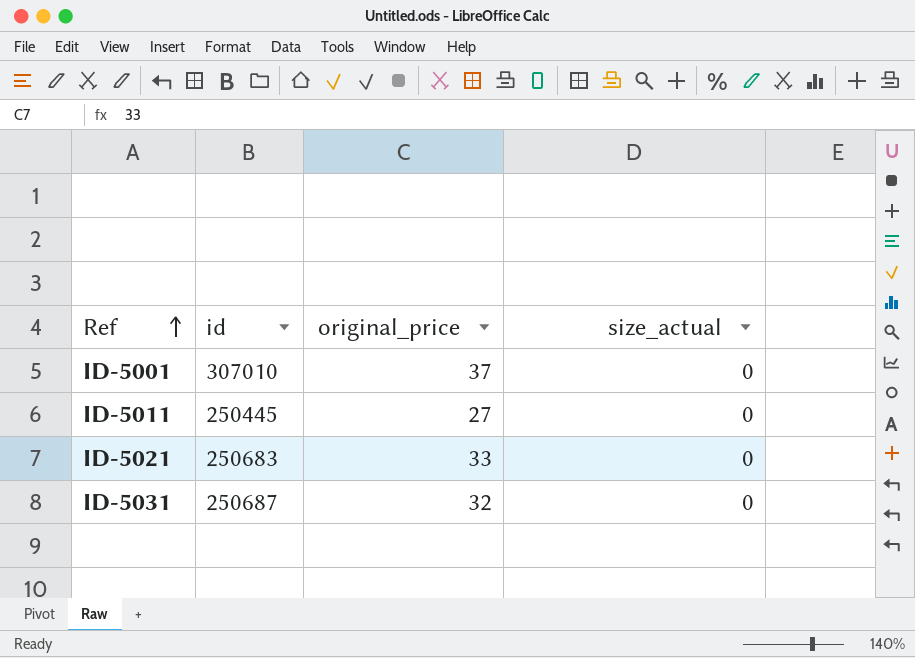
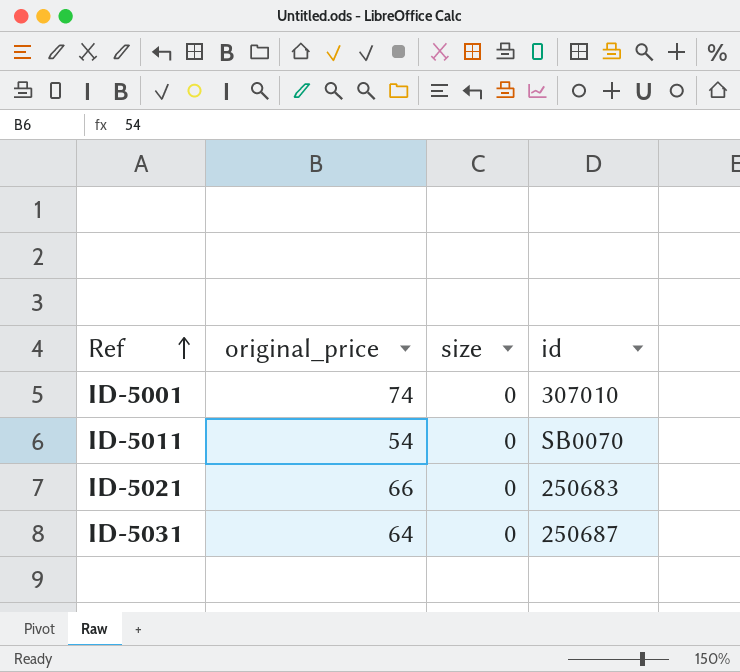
column name: size_actual -> size
column id | position: 2 -> 4
ID-5001 | original_price: 37 -> 74
ID-5011 | original_price: 27 -> 54
ID-5011 | id: 250445 -> SB0070
ID-5021 | original_price: 33 -> 66
ID-5031 | original_price: 32 -> 64

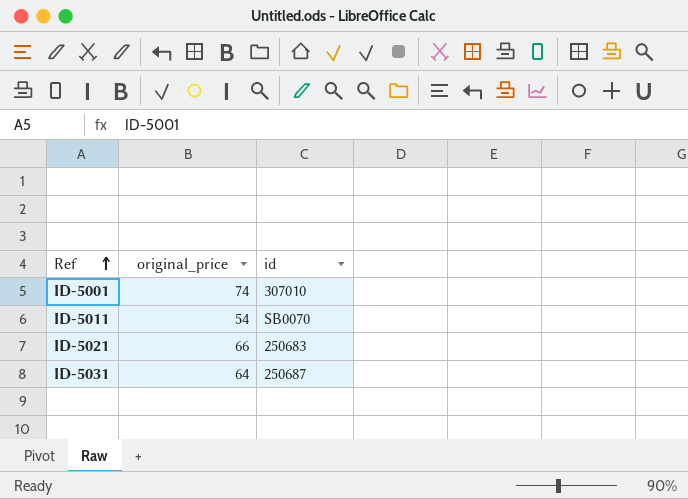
column size | position: 3 -> none

